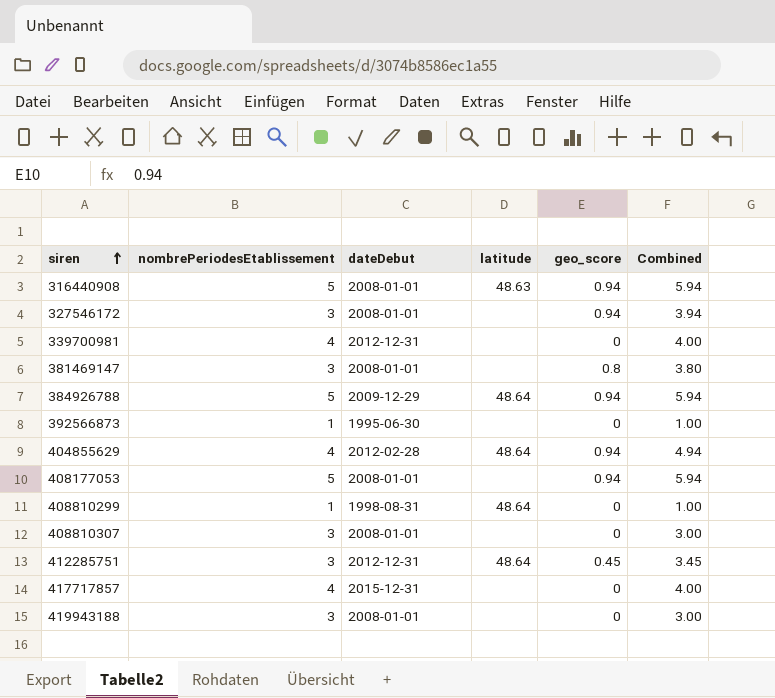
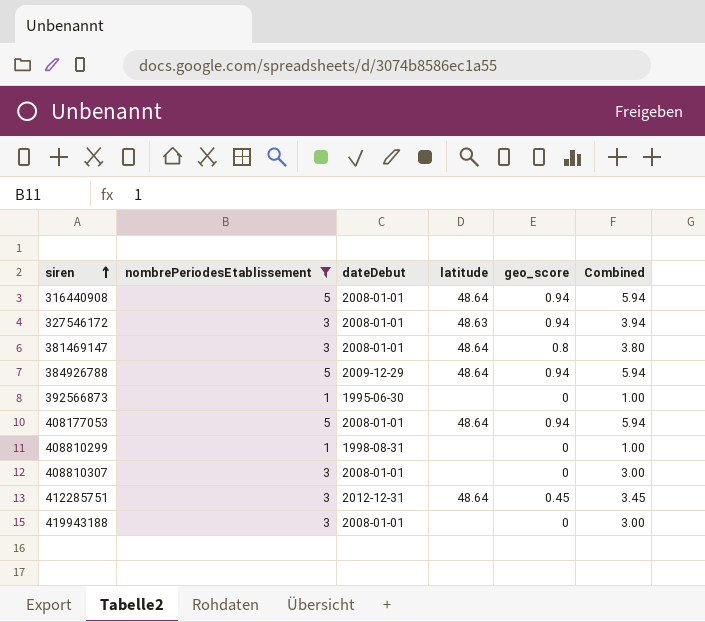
filter: none -> nombrePeriodesEtablissement != 4
316440908 | latitude: 48.63 -> 48.64
327546172 | latitude: none -> 48.63
381469147 | latitude: none -> 48.64
408177053 | latitude: none -> 48.64
408810299 | latitude: 48.64 -> none

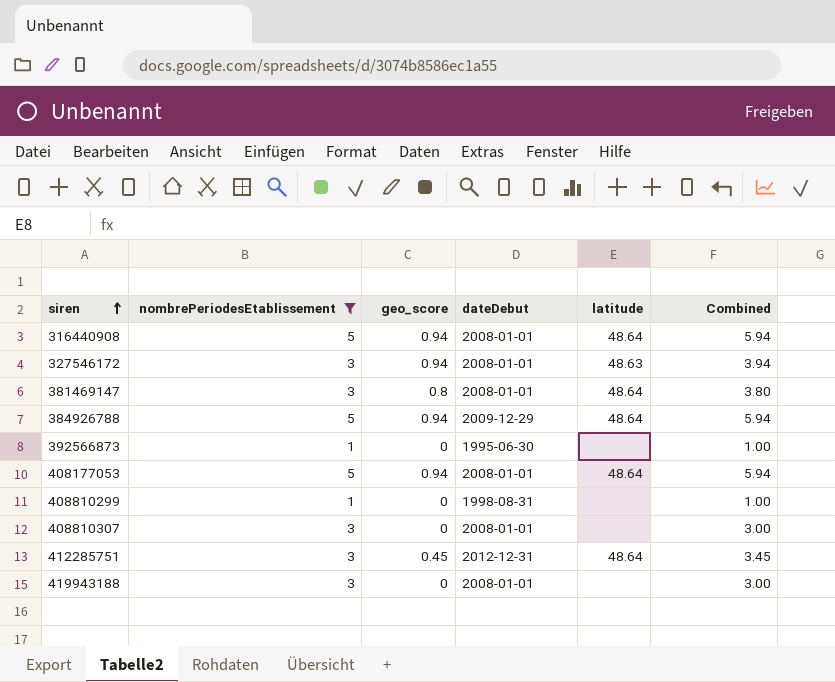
column geo_score | position: 5 -> 3

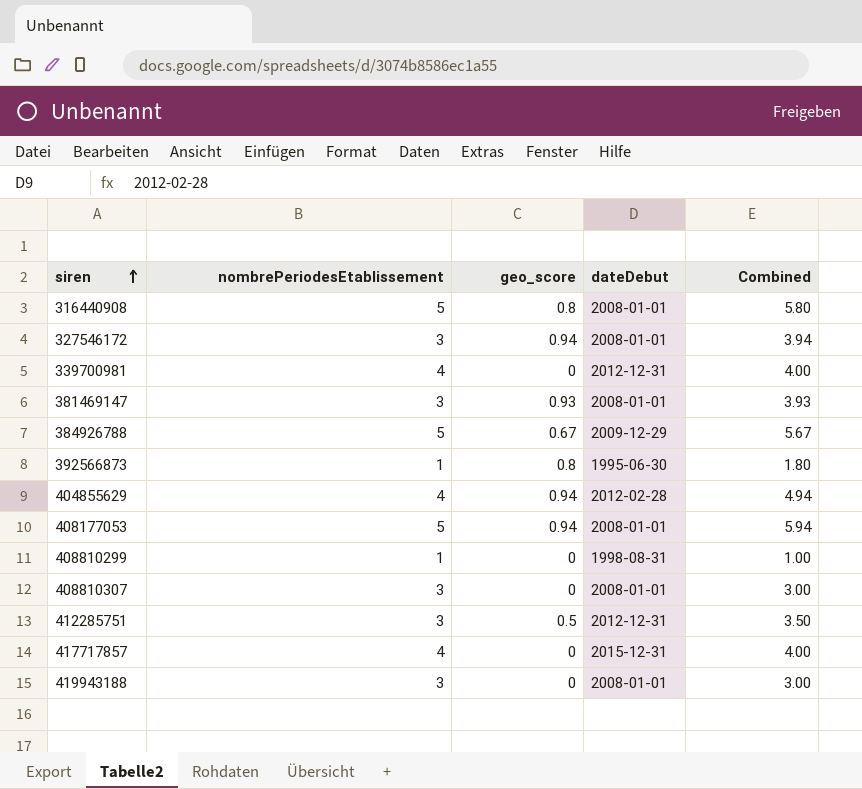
filter: nombrePeriodesEtablissement != 4 -> none
column latitude | position: 5 -> none
316440908 | geo_score: 0.94 -> 0.8
316440908 | Combined: 5.94 -> 5.80
381469147 | geo_score: 0.8 -> 0.93
381469147 | Combined: 3.80 -> 3.93
384926788 | geo_score: 0.94 -> 0.67
384926788 | Combined: 5.94 -> 5.67
392566873 | geo_score: 0 -> 0.8
392566873 | Combined: 1.00 -> 1.80
412285751 | geo_score: 0.45 -> 0.5
412285751 | Combined: 3.45 -> 3.50

